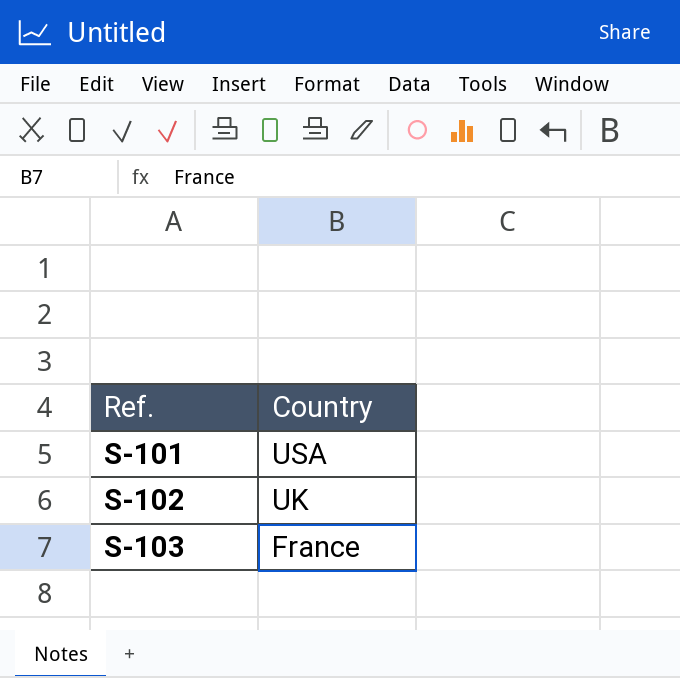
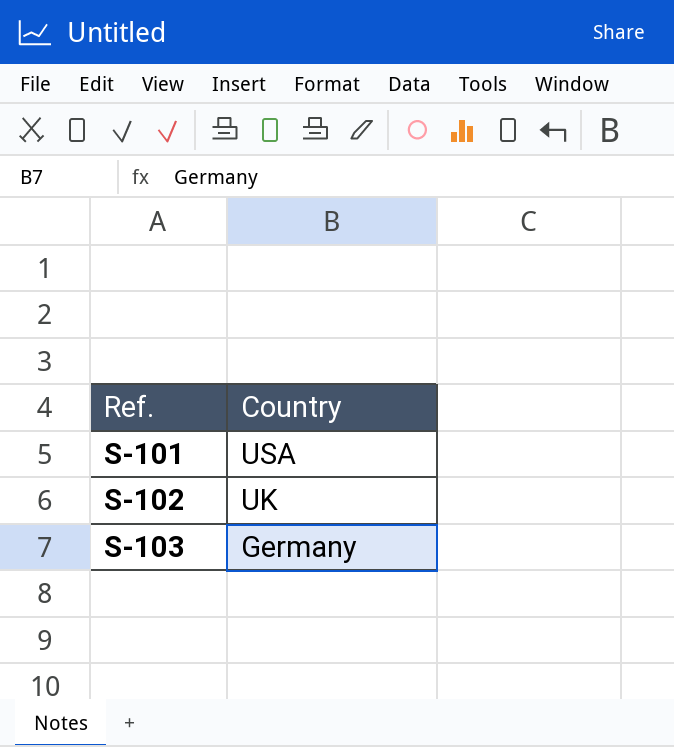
S-103 | Country: France -> Germany

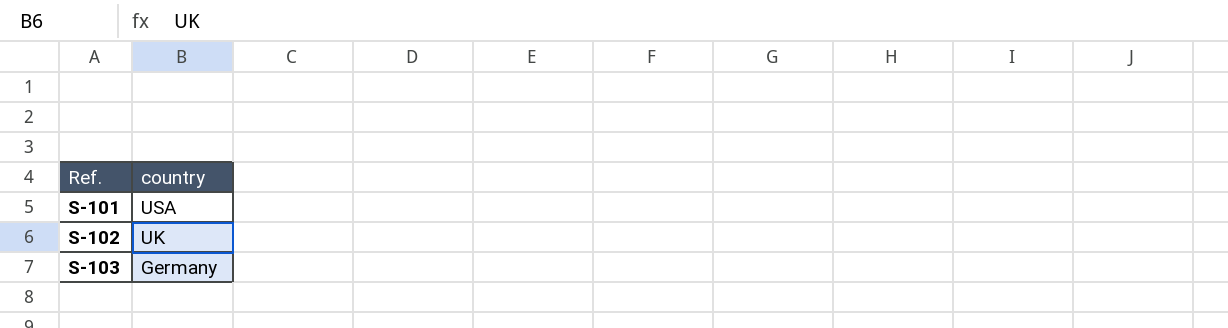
column name: Country -> country

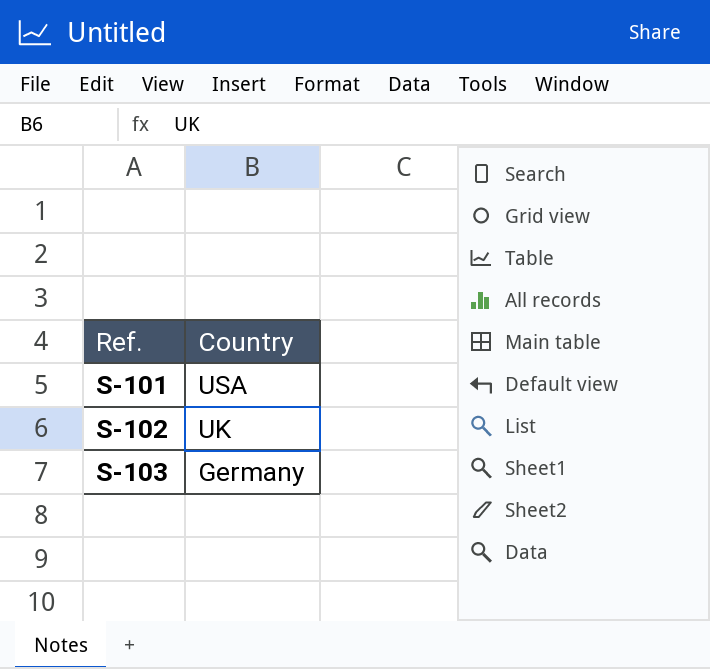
column name: country -> Country

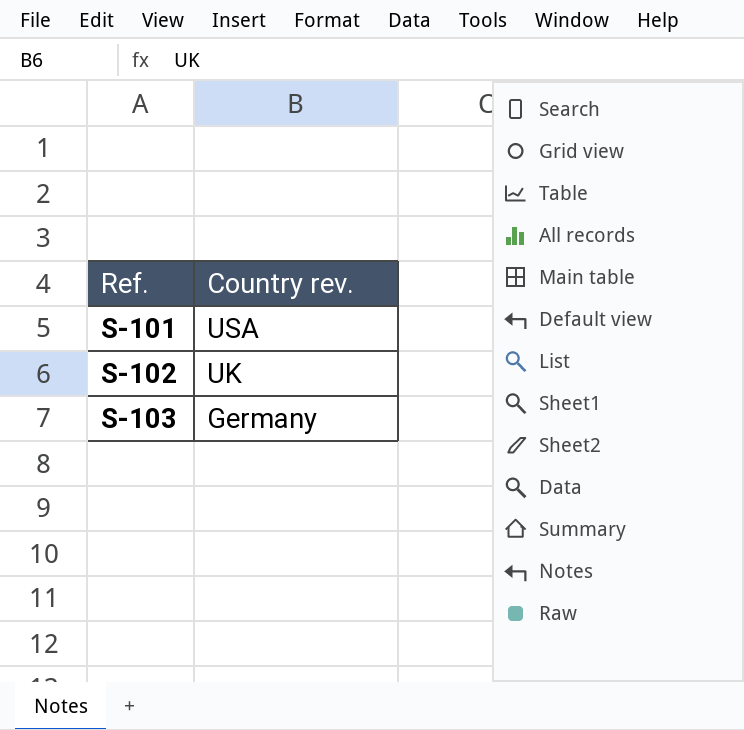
column name: Country -> Country rev.

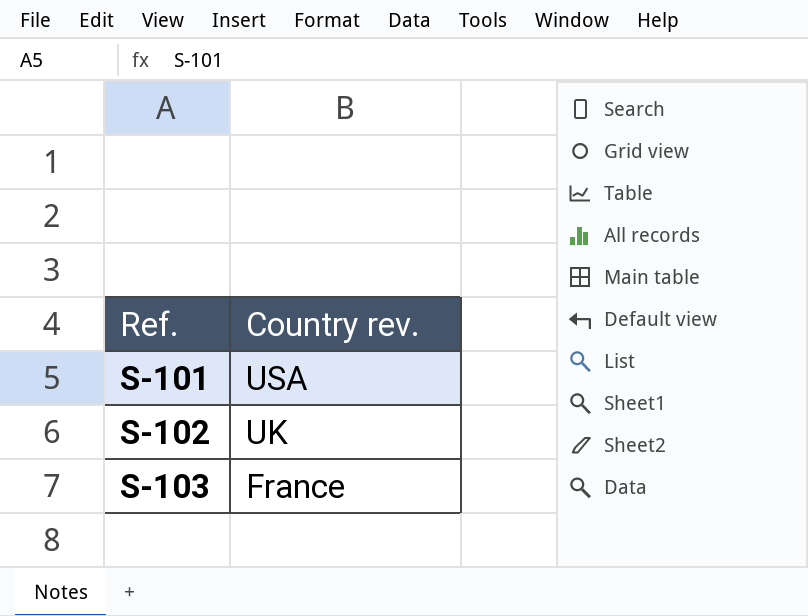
S-103 | Country rev.: Germany -> France

